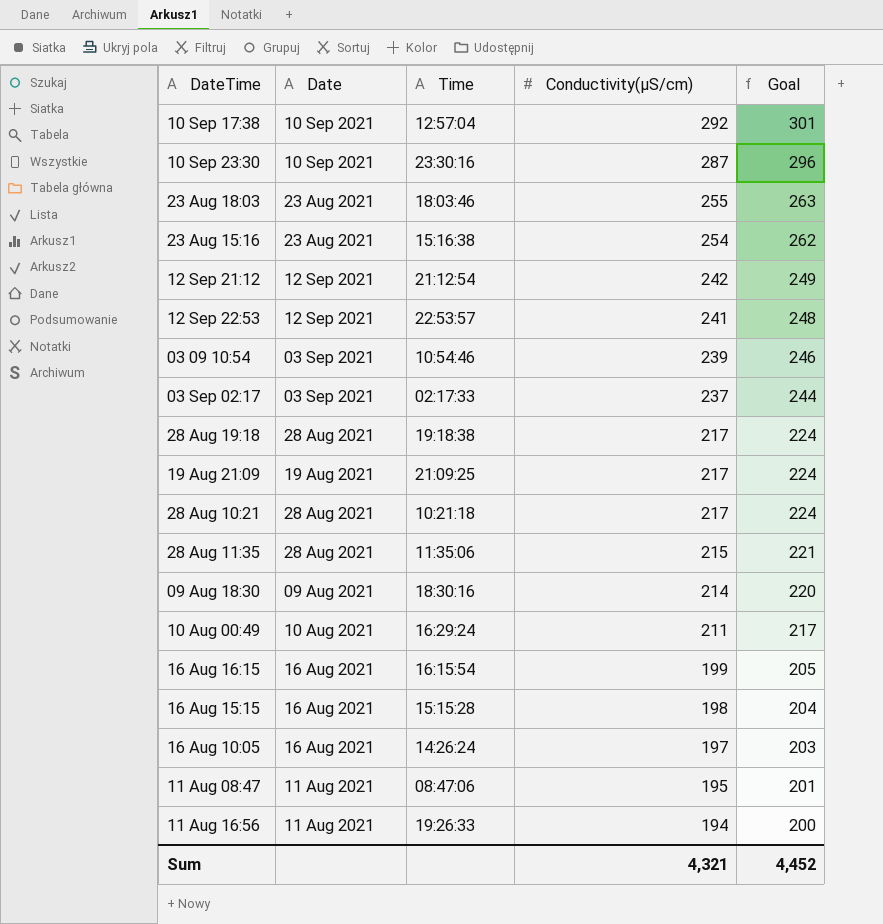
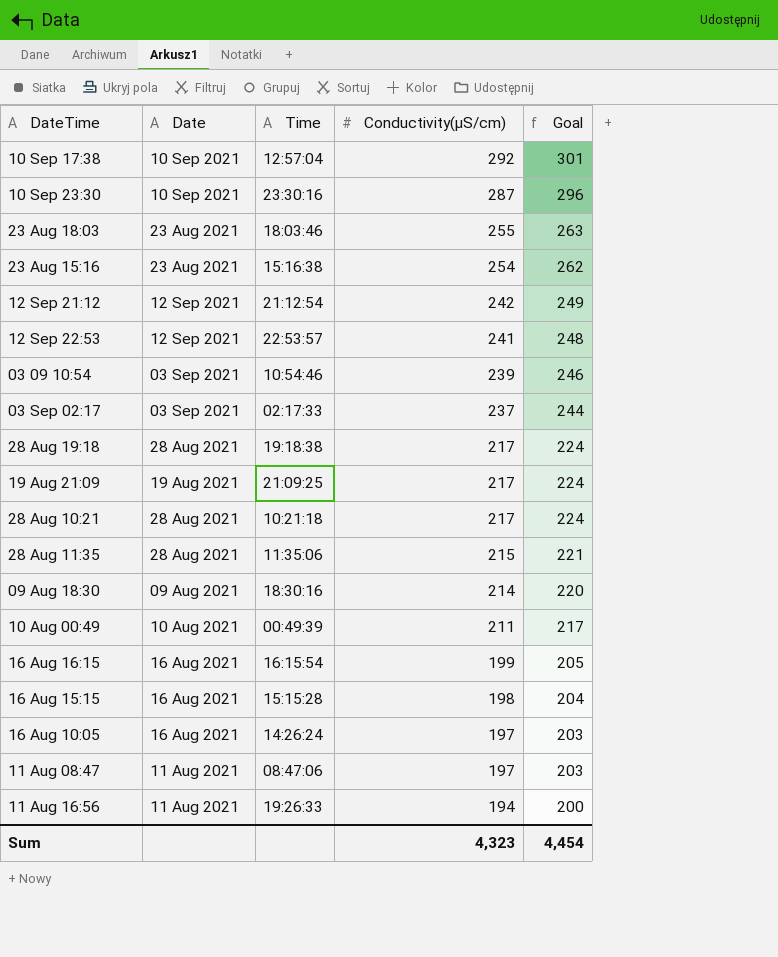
10 Aug 00:49 | Time: 16:29:24 -> 00:49:39
11 Aug 08:47 | Conductivity(µS/cm): 195 -> 197
11 Aug 08:47 | Goal: 201 -> 203
Sum | Conductivity(µS/cm): 4,321 -> 4,323
Sum | Goal: 4,452 -> 4,454

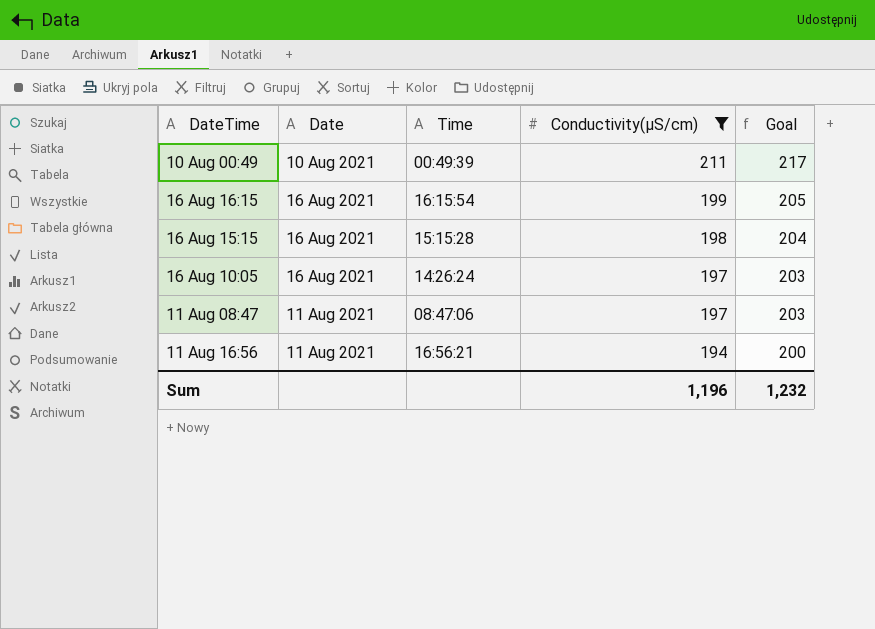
filter: none -> Conductivity(µS/cm) <= 211
11 Aug 16:56 | Time: 19:26:33 -> 16:56:21
Sum | Conductivity(µS/cm): 4,323 -> 1,196
Sum | Goal: 4,454 -> 1,232

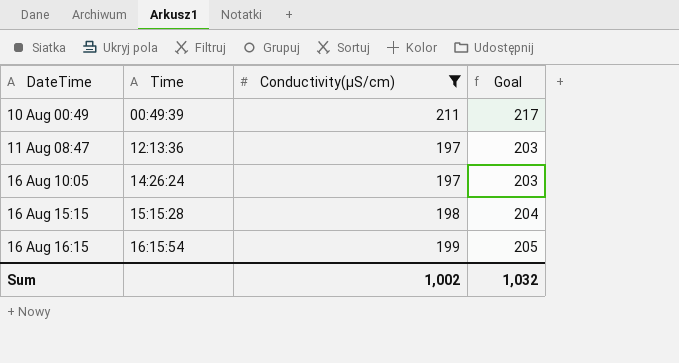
row order: Conductivity(µS/cm) descending -> DateTime ascending
column Date | position: 2 -> none
row 11 Aug 16:56: 11 Aug 2021 | 16:56:21 | 194 | 200 -> none
11 Aug 08:47 | Time: 08:47:06 -> 12:13:36
Sum | Conductivity(µS/cm): 1,196 -> 1,002
Sum | Goal: 1,232 -> 1,032

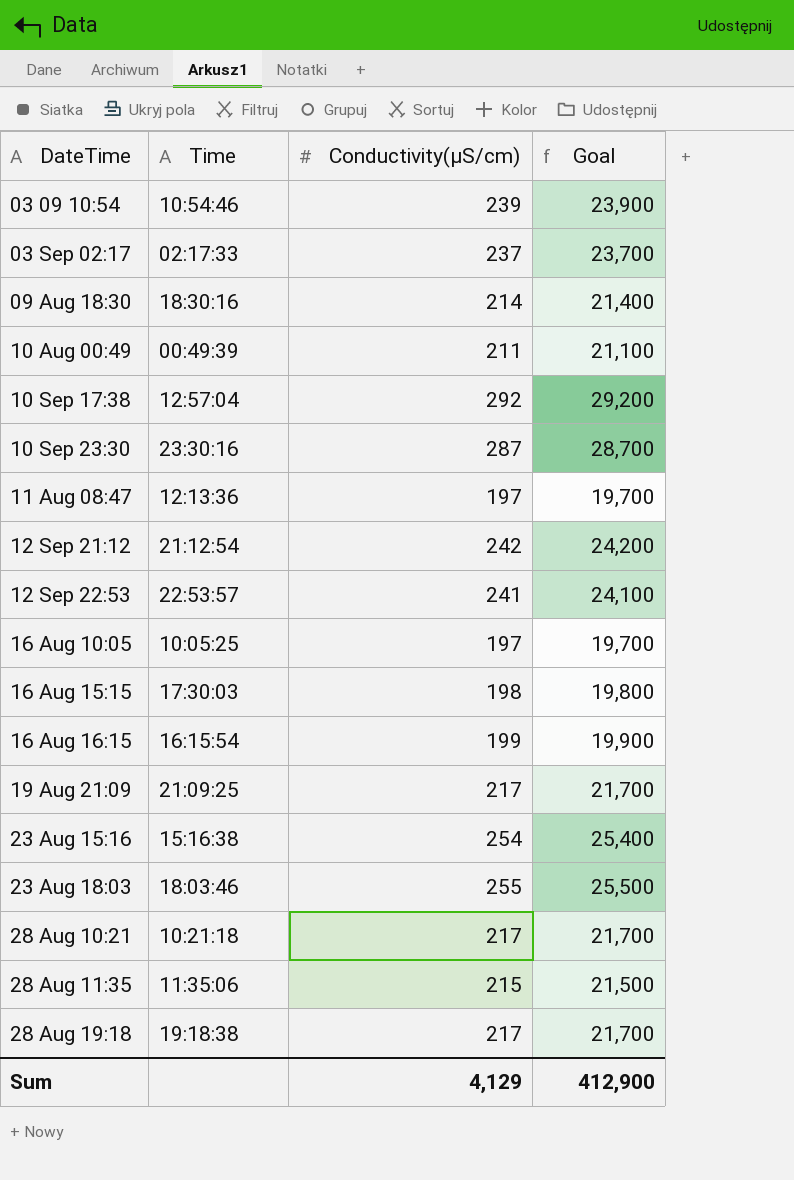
filter: Conductivity(µS/cm) <= 211 -> none
column Goal | formula: [Conductivity(µS/cm)] * 1.03 -> [Conductivity(µS/cm)] * 100
16 Aug 10:05 | Time: 14:26:24 -> 10:05:25
16 Aug 15:15 | Time: 15:15:28 -> 17:30:03
Sum | Conductivity(µS/cm): 1,002 -> 4,129
Sum | Goal: 1,032 -> 412,900

